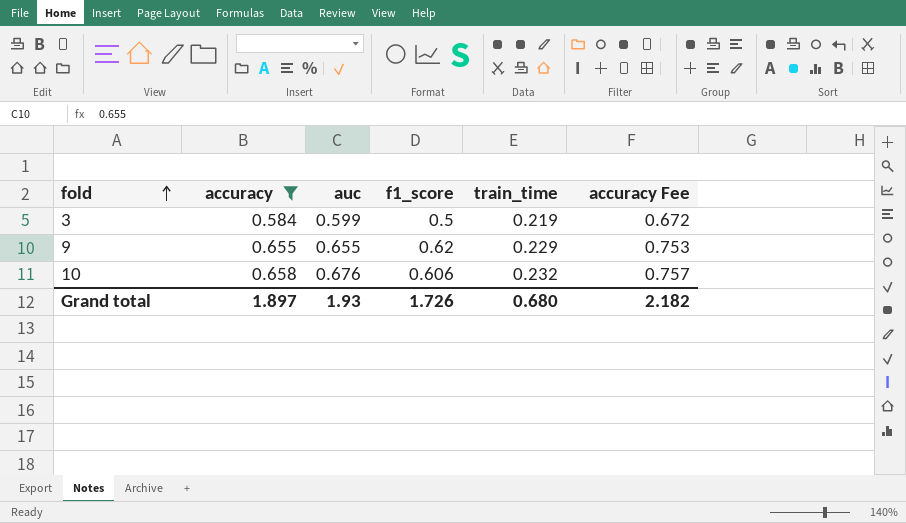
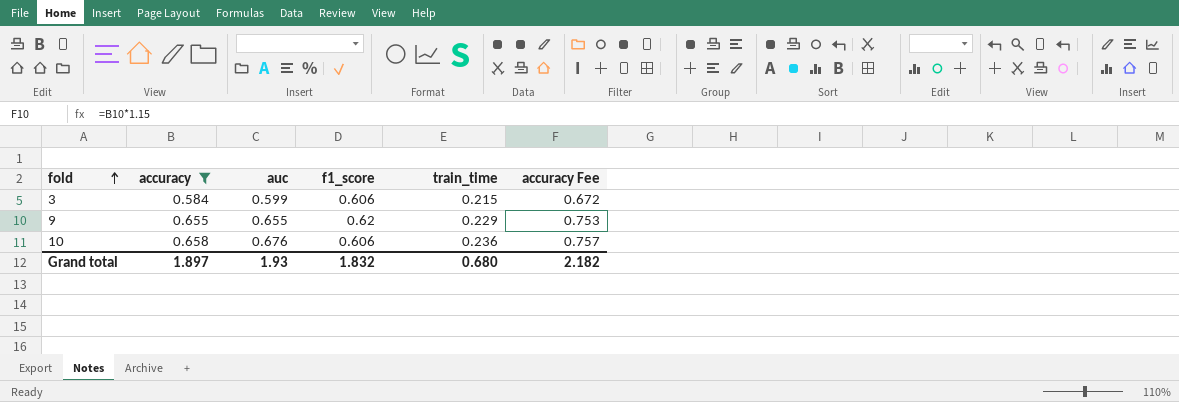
3 | f1_score: 0.5 -> 0.606
3 | train_time: 0.219 -> 0.215
10 | train_time: 0.232 -> 0.236
Grand total | f1_score: 1.726 -> 1.832

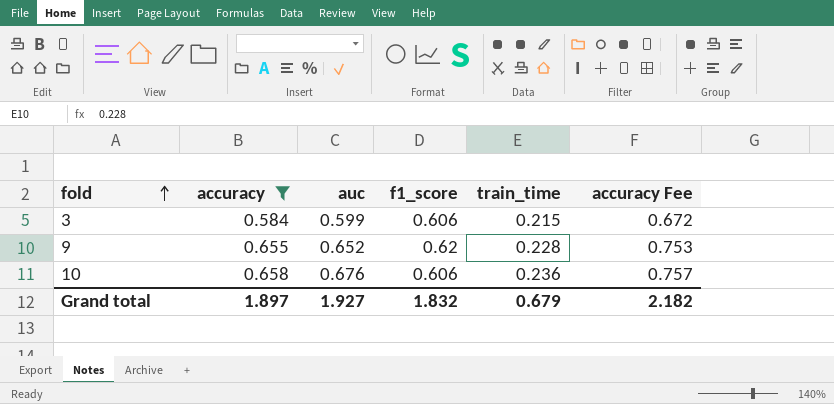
9 | auc: 0.655 -> 0.652
9 | train_time: 0.229 -> 0.228
Grand total | auc: 1.93 -> 1.927
Grand total | train_time: 0.680 -> 0.679

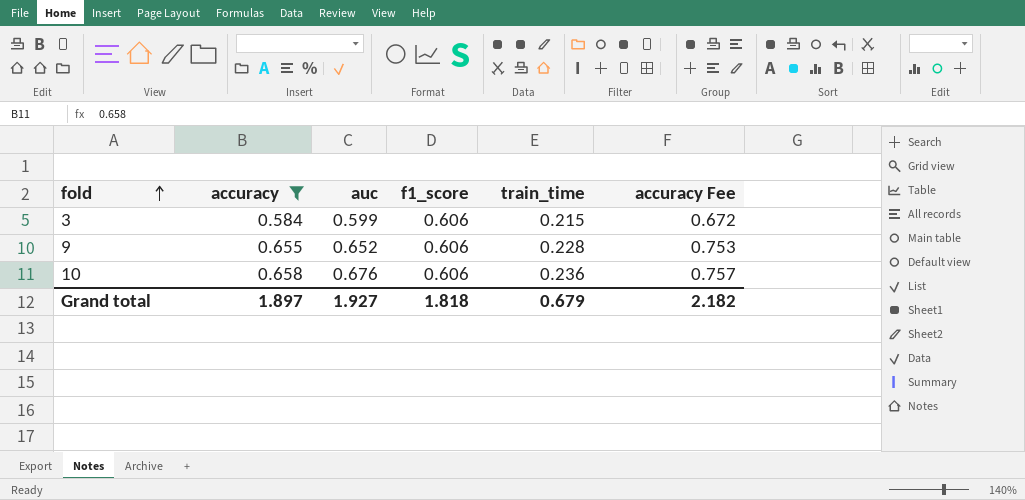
9 | f1_score: 0.62 -> 0.606
Grand total | f1_score: 1.832 -> 1.818

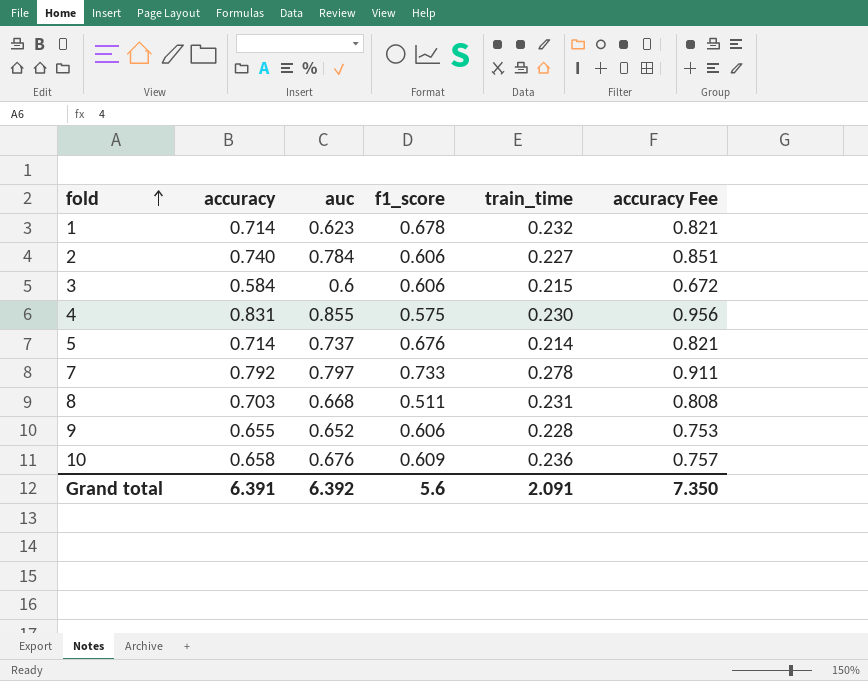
filter: accuracy <= 0.658 -> none
3 | auc: 0.599 -> 0.6
10 | f1_score: 0.606 -> 0.609
Grand total | accuracy: 1.897 -> 6.391
Grand total | auc: 1.927 -> 6.392
Grand total | f1_score: 1.818 -> 5.6
Grand total | train_time: 0.679 -> 2.091
Grand total | accuracy Fee: 2.182 -> 7.350

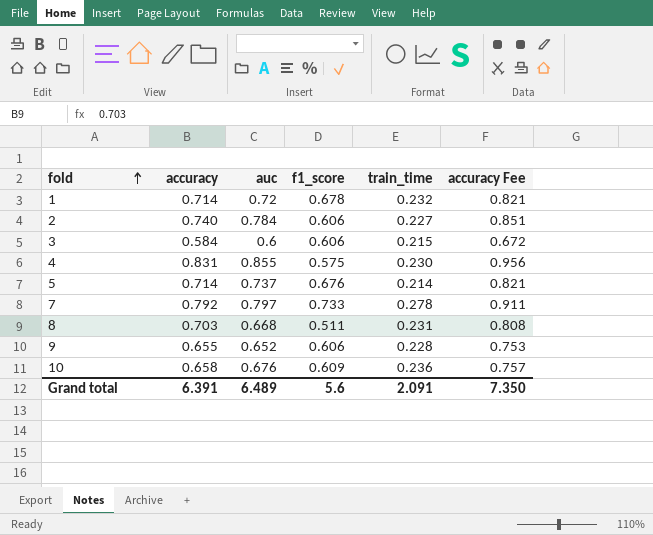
1 | auc: 0.623 -> 0.72
Grand total | auc: 6.392 -> 6.489

